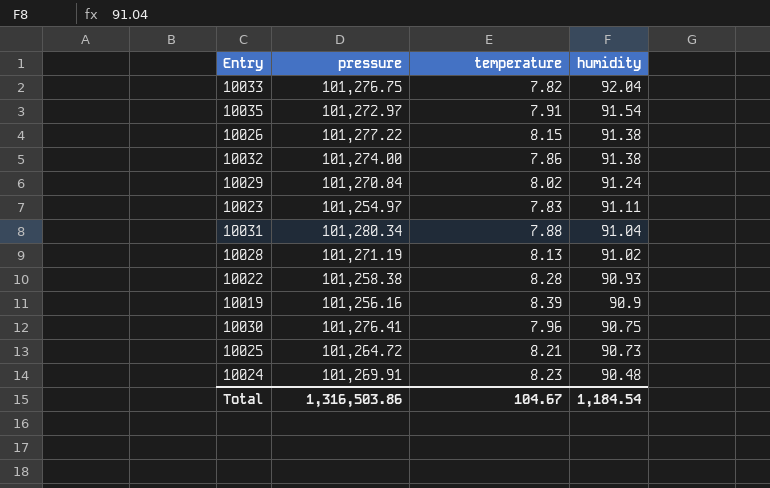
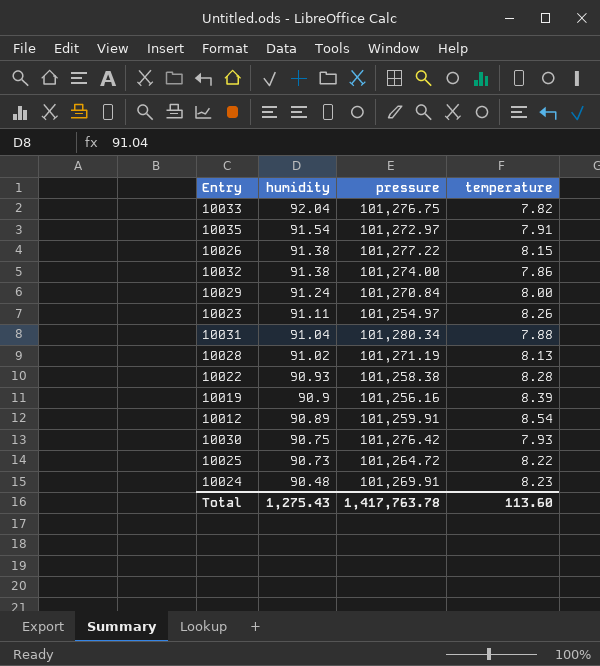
column humidity | position: 4 -> 2
10029 | temperature: 8.02 -> 8.00
10023 | temperature: 7.83 -> 8.26
row 10012: none -> 90.89 | 101,259.91 | 8.54
10030 | pressure: 101,276.41 -> 101,276.42
10030 | temperature: 7.96 -> 7.93
10025 | temperature: 8.21 -> 8.22
Total | humidity: 1,184.54 -> 1,275.43
Total | pressure: 1,316,503.86 -> 1,417,763.78
Total | temperature: 104.67 -> 113.60

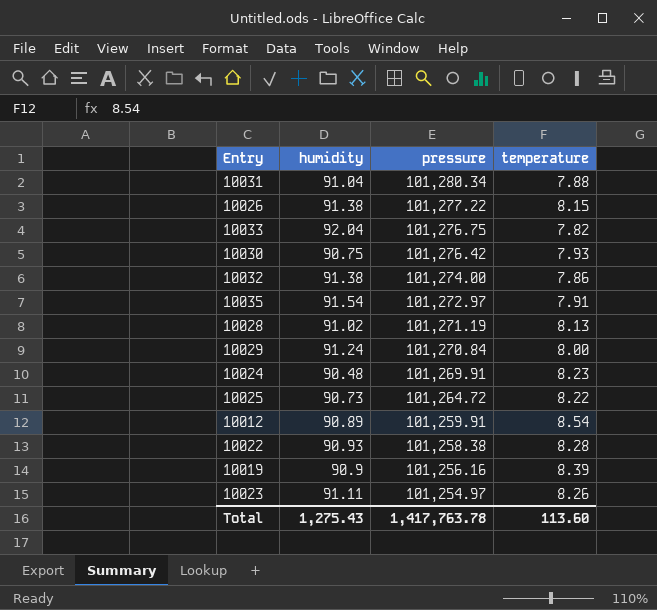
row order: humidity descending -> pressure descending

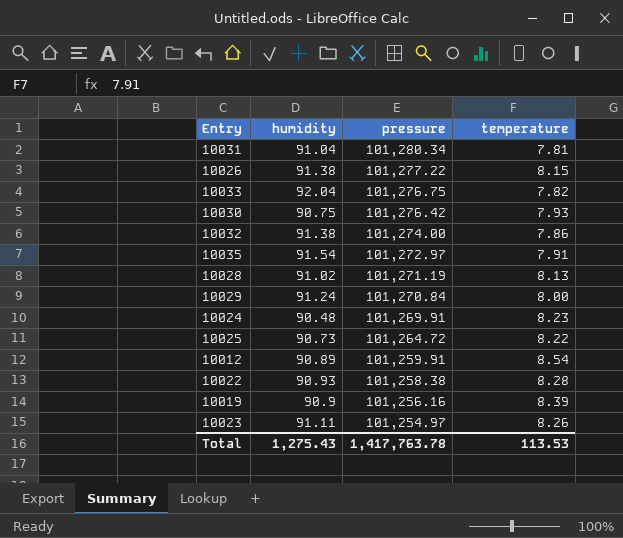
10031 | temperature: 7.88 -> 7.81
Total | temperature: 113.60 -> 113.53

